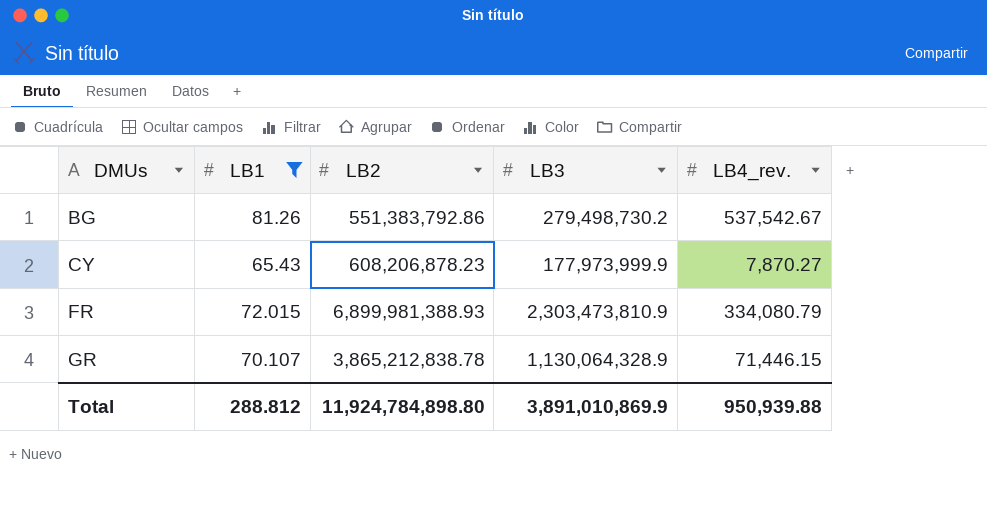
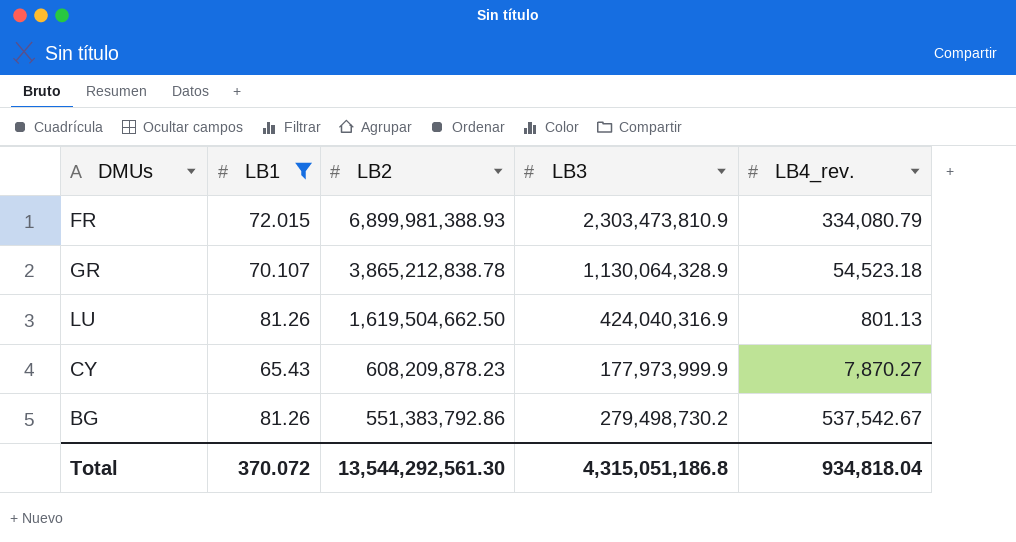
row order: DMUs ascending -> LB2 descending
GR | LB4_rev.: 71,446.15 -> 54,523.18
row LU: none -> 81.26 | 1,619,504,662.50 | 424,040,316.9 | 801.13
CY | LB2: 608,206,878.23 -> 608,209,878.23
Total | LB1: 288.812 -> 370.072
Total | LB2: 11,924,784,898.80 -> 13,544,292,561.30
Total | LB3: 3,891,010,869.9 -> 4,315,051,186.8
Total | LB4_rev.: 950,939.88 -> 934,818.04

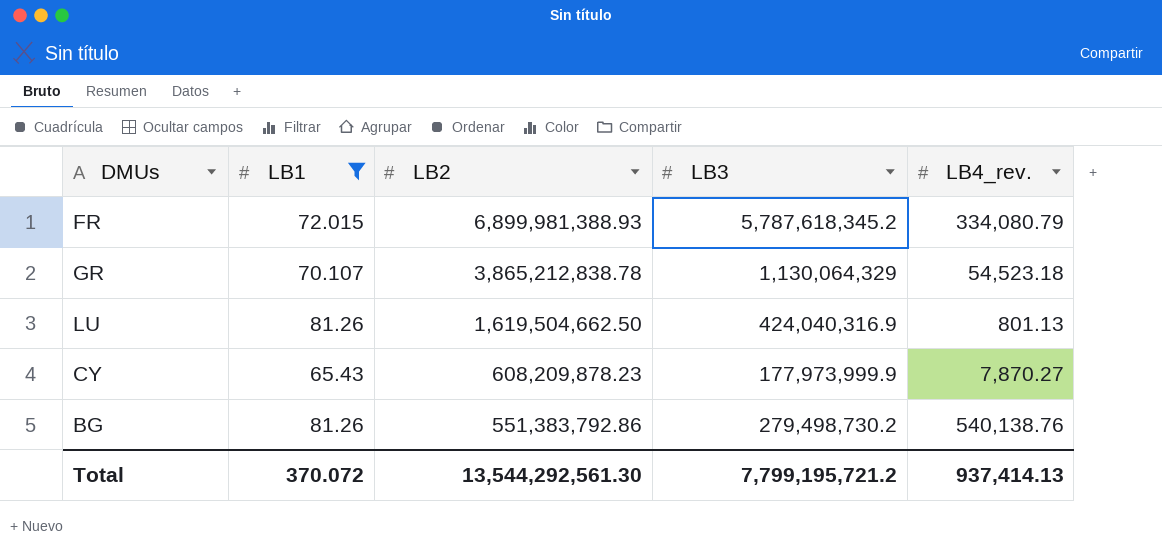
FR | LB3: 2,303,473,810.9 -> 5,787,618,345.2
GR | LB3: 1,130,064,328.9 -> 1,130,064,329
BG | LB4_rev.: 537,542.67 -> 540,138.76
Total | LB3: 4,315,051,186.8 -> 7,799,195,721.2
Total | LB4_rev.: 934,818.04 -> 937,414.13

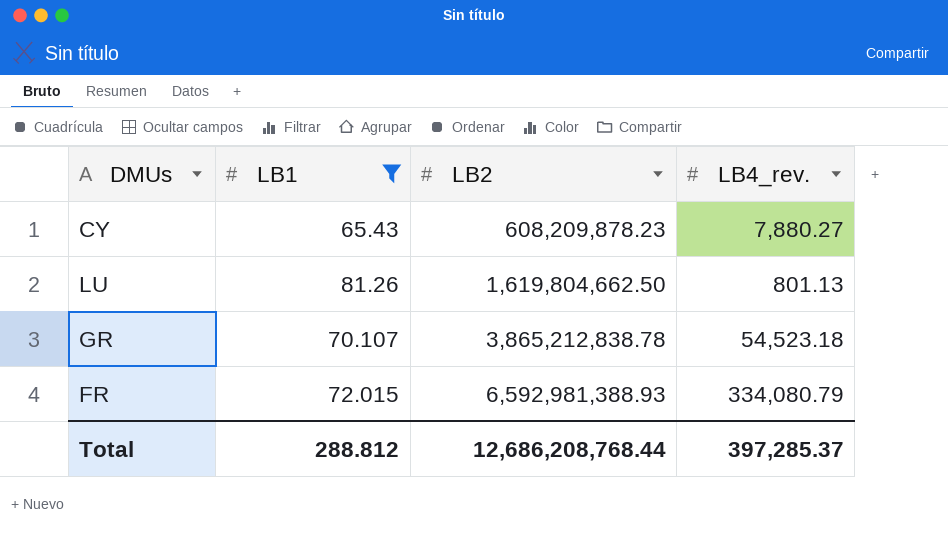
row order: LB2 descending -> LB2 ascending
column LB3 | position: 4 -> none
row BG: 81.26 | 551,383,792.86 | 279,498,730.2 | 540,138.76 -> none
CY | LB4_rev.: 7,870.27 -> 7,880.27
LU | LB2: 1,619,504,662.50 -> 1,619,804,662.50
FR | LB2: 6,899,981,388.93 -> 6,592,981,388.93
Total | LB1: 370.072 -> 288.812
Total | LB2: 13,544,292,561.30 -> 12,686,208,768.44
Total | LB4_rev.: 937,414.13 -> 397,285.37

